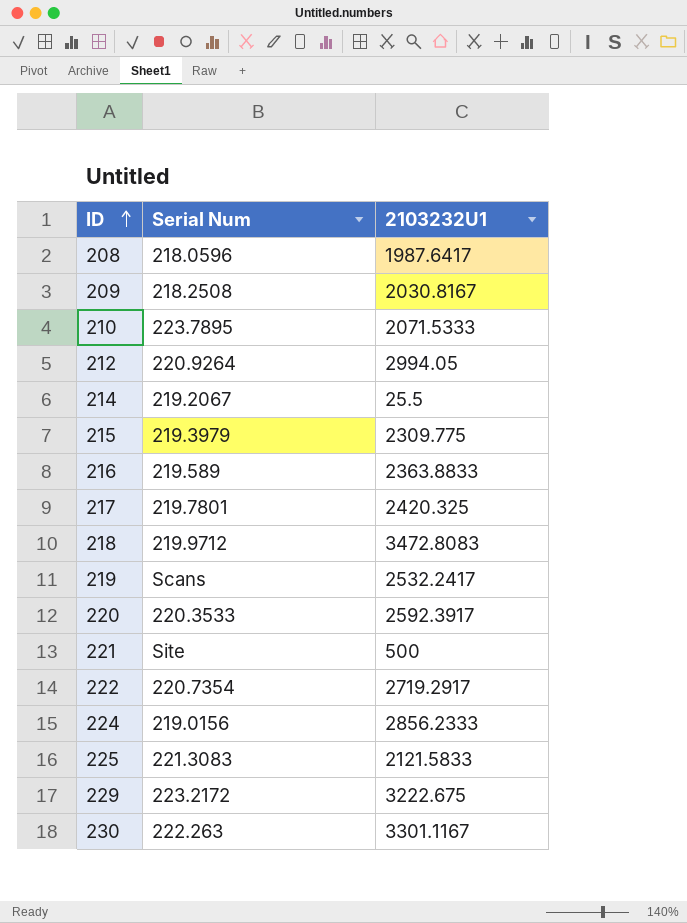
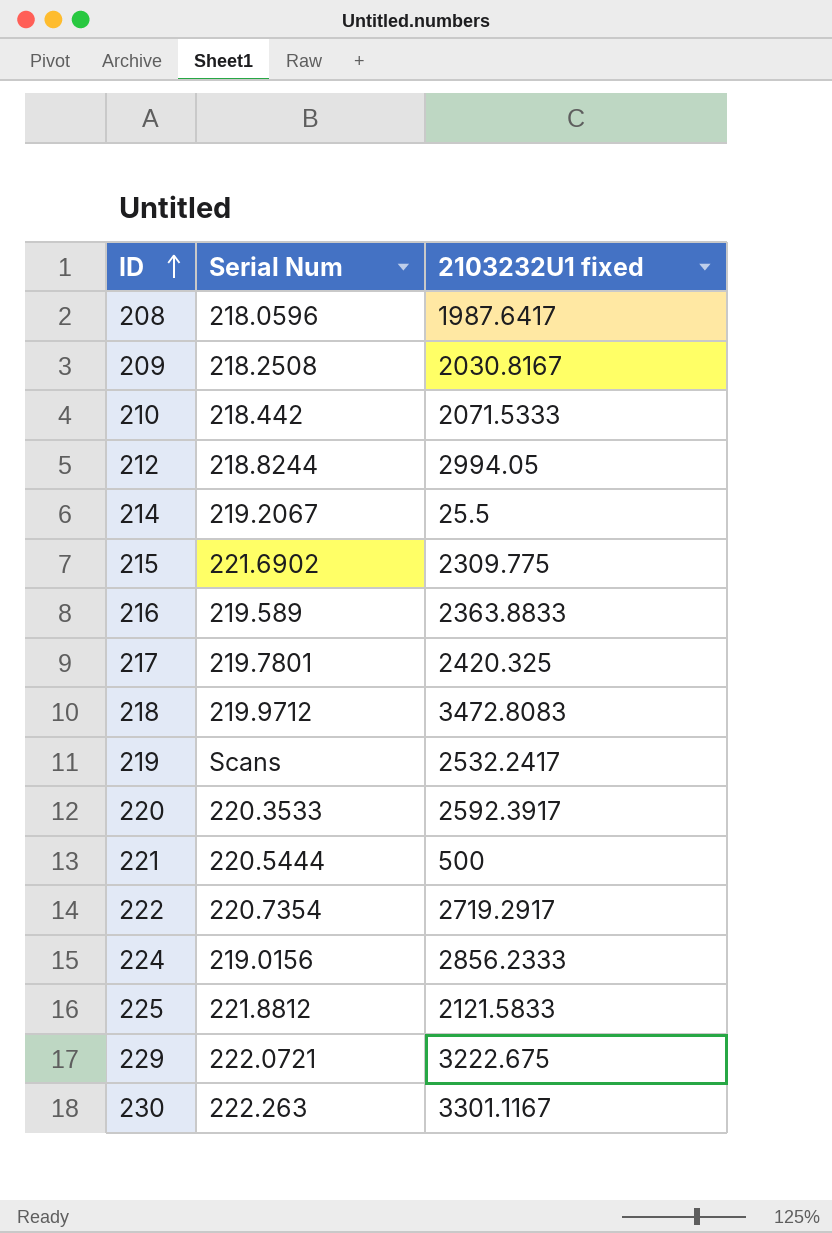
column name: 2103232U1 -> 2103232U1 fixed
210 | Serial Num: 223.7895 -> 218.442
212 | Serial Num: 220.9264 -> 218.8244
215 | Serial Num: 219.3979 -> 221.6902
221 | Serial Num: Site -> 220.5444
225 | Serial Num: 221.3083 -> 221.8812
229 | Serial Num: 223.2172 -> 222.0721

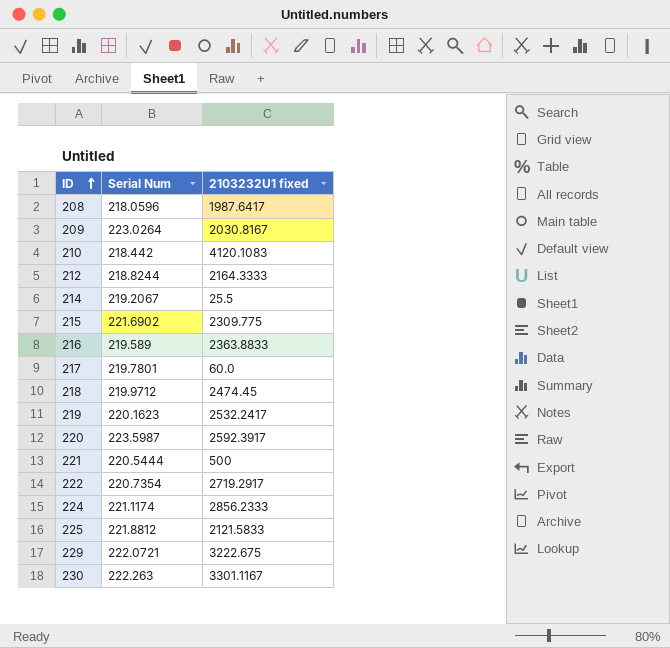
209 | Serial Num: 218.2508 -> 223.0264
210 | 2103232U1 fixed: 2071.5333 -> 4120.1083
212 | 2103232U1 fixed: 2994.05 -> 2164.3333
217 | 2103232U1 fixed: 2420.325 -> 60.0
218 | 2103232U1 fixed: 3472.8083 -> 2474.45
219 | Serial Num: Scans -> 220.1623
220 | Serial Num: 220.3533 -> 223.5987
224 | Serial Num: 219.0156 -> 221.1174

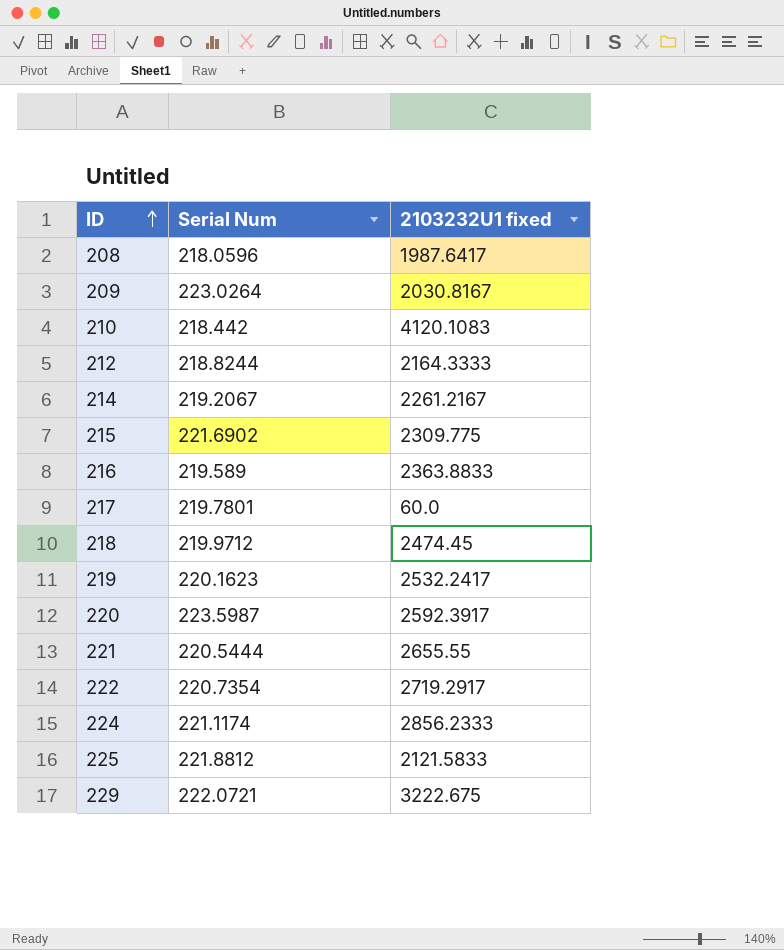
row 230: 222.263 | 3301.1167 -> none
214 | 2103232U1 fixed: 25.5 -> 2261.2167
221 | 2103232U1 fixed: 500 -> 2655.55

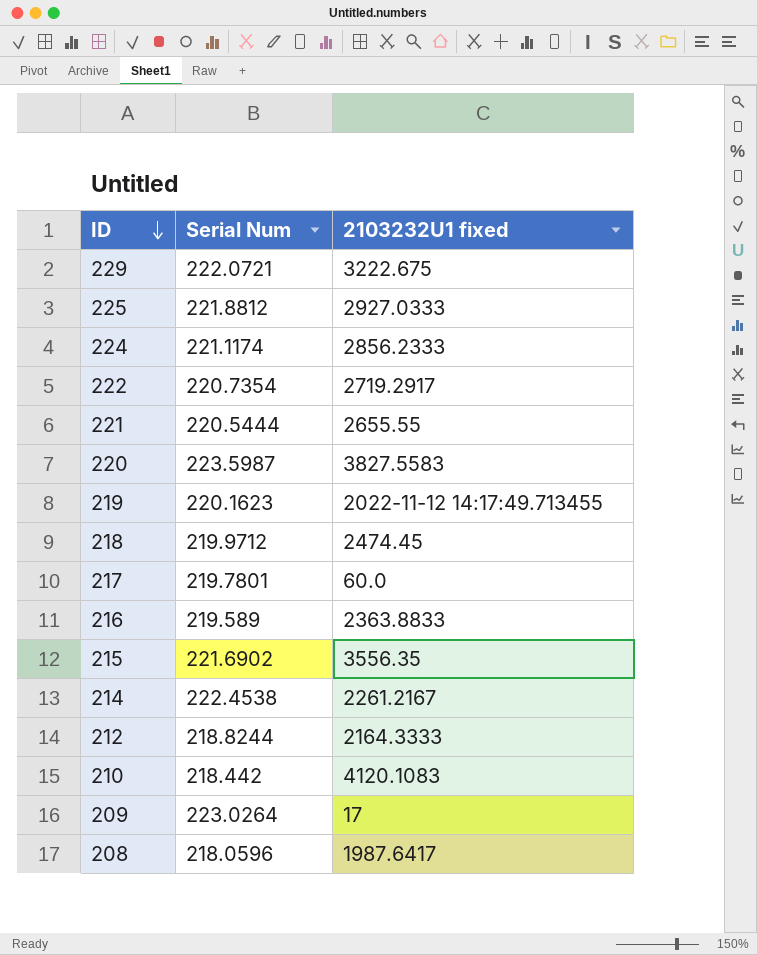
row order: ID ascending -> ID descending
225 | 2103232U1 fixed: 2121.5833 -> 2927.0333
220 | 2103232U1 fixed: 2592.3917 -> 3827.5583
219 | 2103232U1 fixed: 2532.2417 -> 2022-11-12 14:17:49.713455
215 | 2103232U1 fixed: 2309.775 -> 3556.35
214 | Serial Num: 219.2067 -> 222.4538
209 | 2103232U1 fixed: 2030.8167 -> 17

